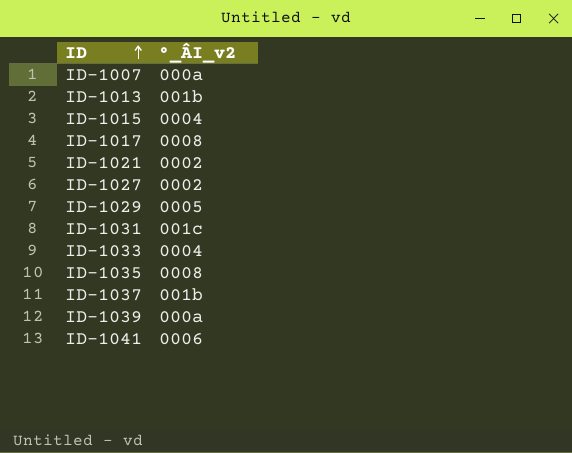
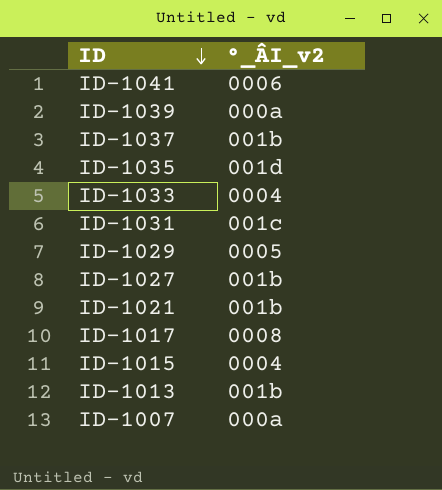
row order: ID ascending -> ID descending
ID-1035 | °_ÂI_v2: 0008 -> 001d
ID-1027 | °_ÂI_v2: 0002 -> 001b
ID-1021 | °_ÂI_v2: 0002 -> 001b

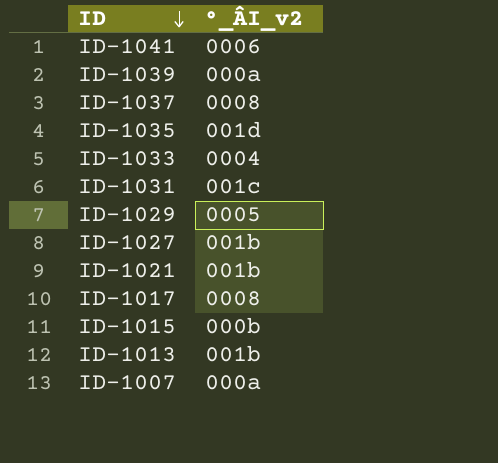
ID-1037 | °_ÂI_v2: 001b -> 0008
ID-1015 | °_ÂI_v2: 0004 -> 000b

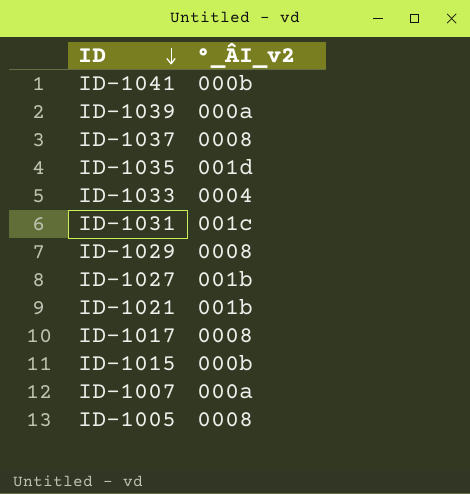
row ID-1013: 001b -> none
ID-1041 | °_ÂI_v2: 0006 -> 000b
ID-1029 | °_ÂI_v2: 0005 -> 0008
row ID-1005: none -> 0008

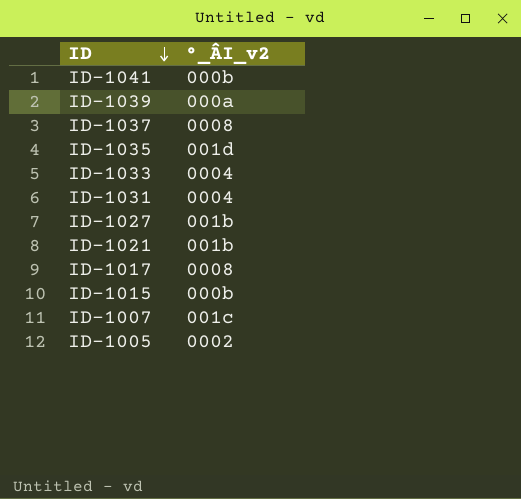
row ID-1029: 0008 -> none
ID-1031 | °_ÂI_v2: 001c -> 0004
ID-1007 | °_ÂI_v2: 000a -> 001c
ID-1005 | °_ÂI_v2: 0008 -> 0002

